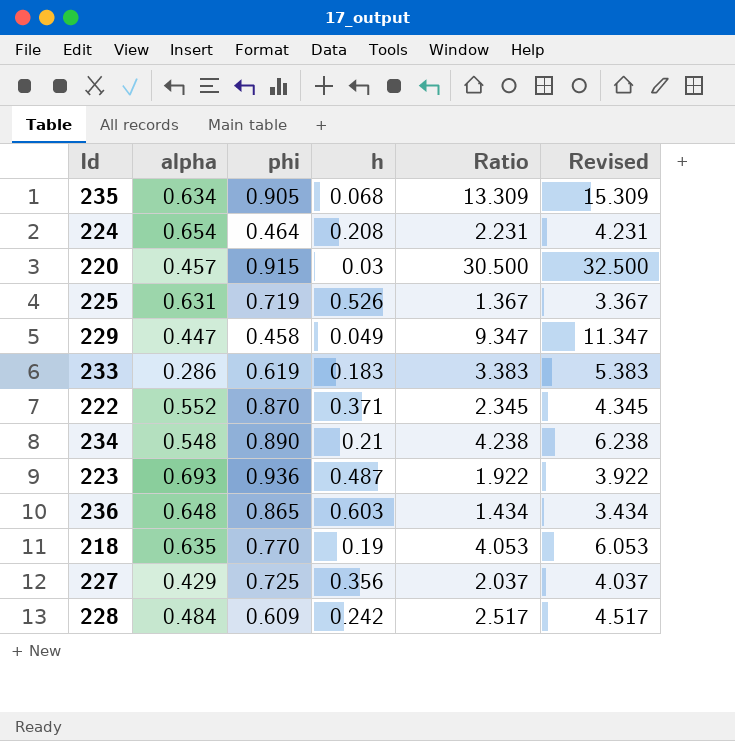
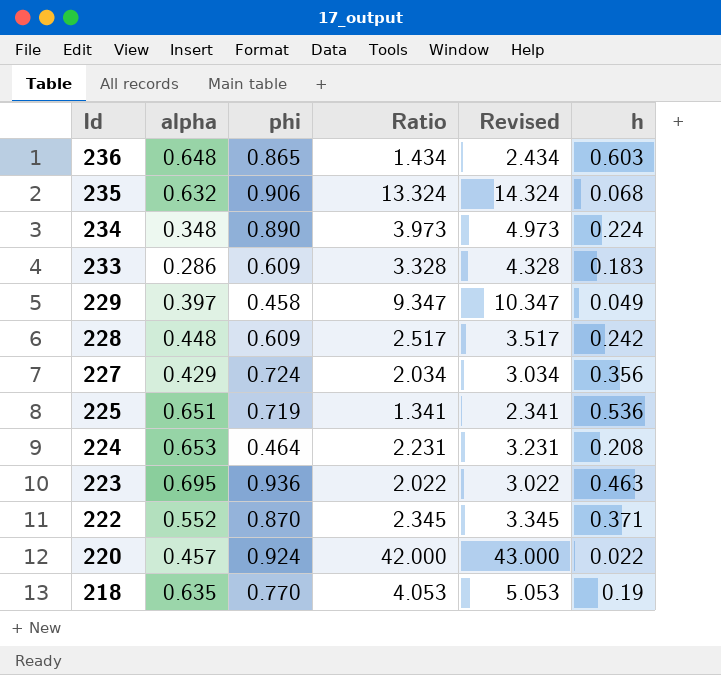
row order: none -> Id descending
column Revised | formula: [Ratio] + 2 -> [Ratio] + 1
column h | position: 4 -> 6
235 | alpha: 0.634 -> 0.632
235 | phi: 0.905 -> 0.906
235 | Ratio: 13.309 -> 13.324
234 | alpha: 0.548 -> 0.348
234 | Ratio: 4.238 -> 3.973
234 | h: 0.21 -> 0.224
233 | phi: 0.619 -> 0.609
233 | Ratio: 3.383 -> 3.328
229 | alpha: 0.447 -> 0.397
228 | alpha: 0.484 -> 0.448
227 | phi: 0.725 -> 0.724
227 | Ratio: 2.037 -> 2.034
225 | alpha: 0.631 -> 0.651
225 | Ratio: 1.367 -> 1.341
225 | h: 0.526 -> 0.536
224 | alpha: 0.654 -> 0.653
223 | alpha: 0.693 -> 0.695
223 | Ratio: 1.922 -> 2.022
223 | h: 0.487 -> 0.463
220 | phi: 0.915 -> 0.924
220 | Ratio: 30.500 -> 42.000
220 | h: 0.03 -> 0.022

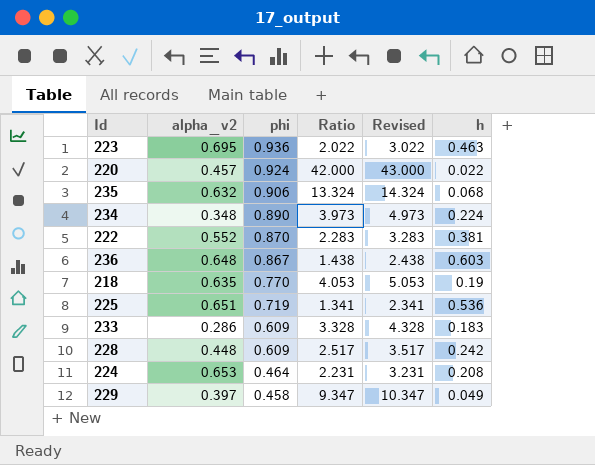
row order: Id descending -> phi descending
column name: alpha -> alpha_v2
row 227: 0.429 | 0.724 | 2.034 | 3.034 | 0.356 -> none
222 | Ratio: 2.345 -> 2.283
222 | Revised: 3.345 -> 3.283
222 | h: 0.371 -> 0.381
236 | phi: 0.865 -> 0.867
236 | Ratio: 1.434 -> 1.438
236 | Revised: 2.434 -> 2.438

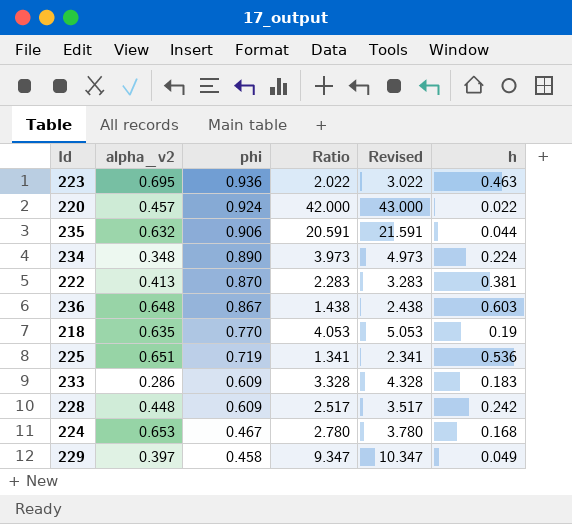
235 | Ratio: 13.324 -> 20.591
235 | Revised: 14.324 -> 21.591
235 | h: 0.068 -> 0.044
222 | alpha_v2: 0.552 -> 0.413
224 | phi: 0.464 -> 0.467
224 | Ratio: 2.231 -> 2.780
224 | Revised: 3.231 -> 3.780
224 | h: 0.208 -> 0.168

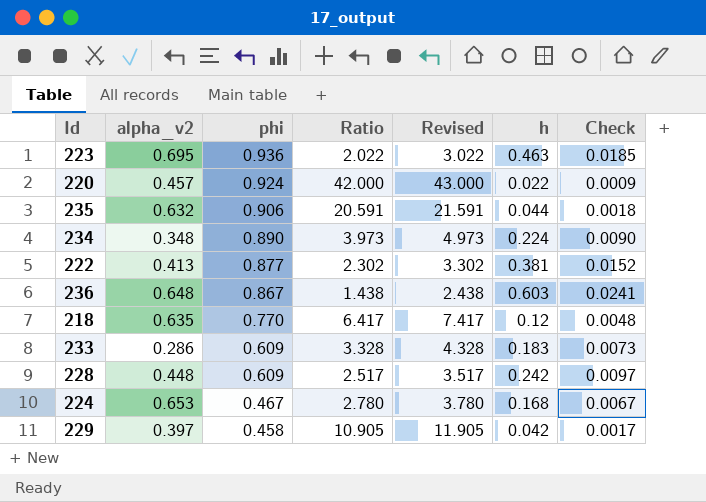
column Check | formula: none -> [h] * 0.04
row 225: 0.651 | 0.719 | 1.341 | 2.341 | 0.536 -> none
222 | phi: 0.870 -> 0.877
222 | Ratio: 2.283 -> 2.302
222 | Revised: 3.283 -> 3.302
218 | Ratio: 4.053 -> 6.417
218 | Revised: 5.053 -> 7.417
218 | h: 0.19 -> 0.12
229 | Ratio: 9.347 -> 10.905
229 | Revised: 10.347 -> 11.905
229 | h: 0.049 -> 0.042

